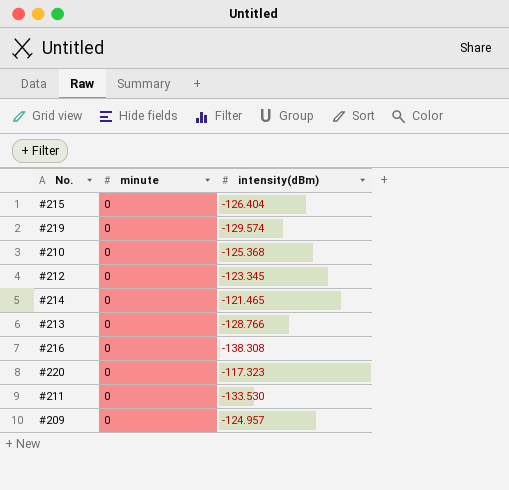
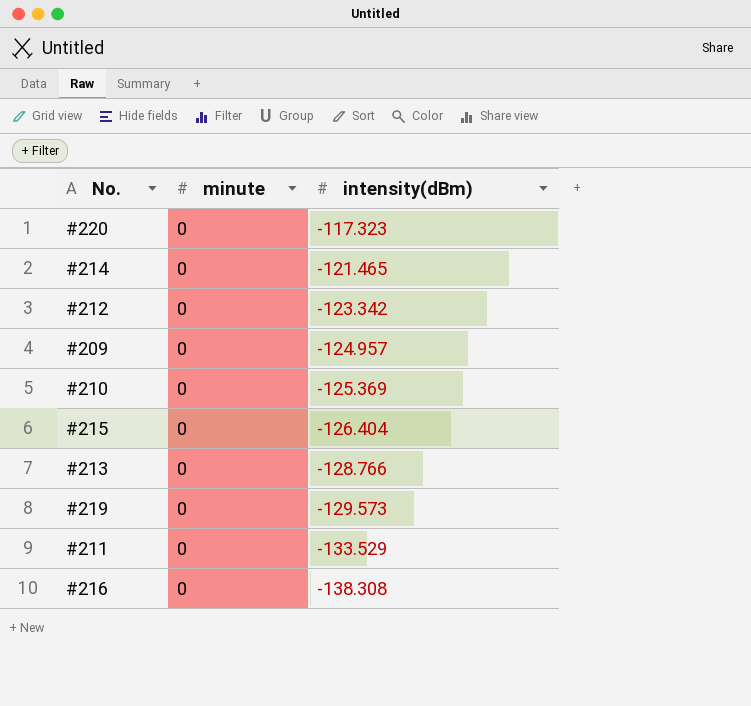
row order: none -> intensity(dBm) descending
#212 | intensity(dBm): -123.345 -> -123.342
#210 | intensity(dBm): -125.368 -> -125.369
#219 | intensity(dBm): -129.574 -> -129.573
#211 | intensity(dBm): -133.530 -> -133.529

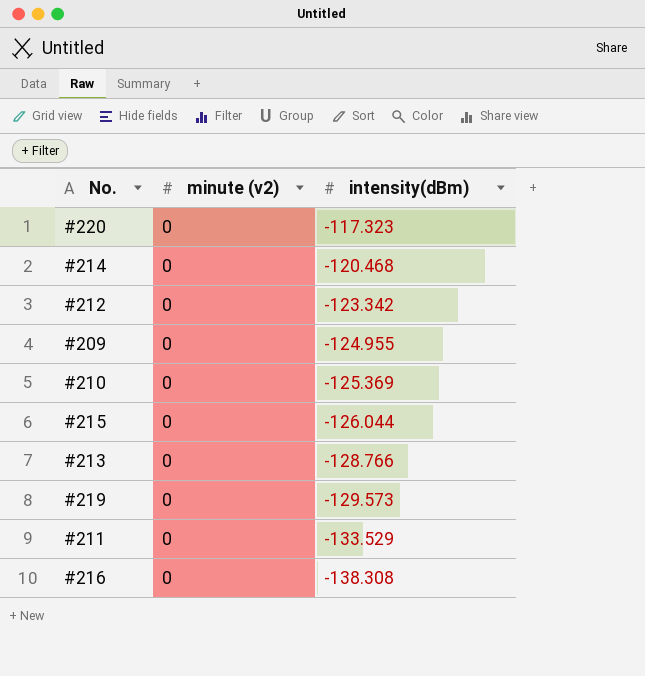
column name: minute -> minute (v2)
#214 | intensity(dBm): -121.465 -> -120.468
#209 | intensity(dBm): -124.957 -> -124.955
#215 | intensity(dBm): -126.404 -> -126.044

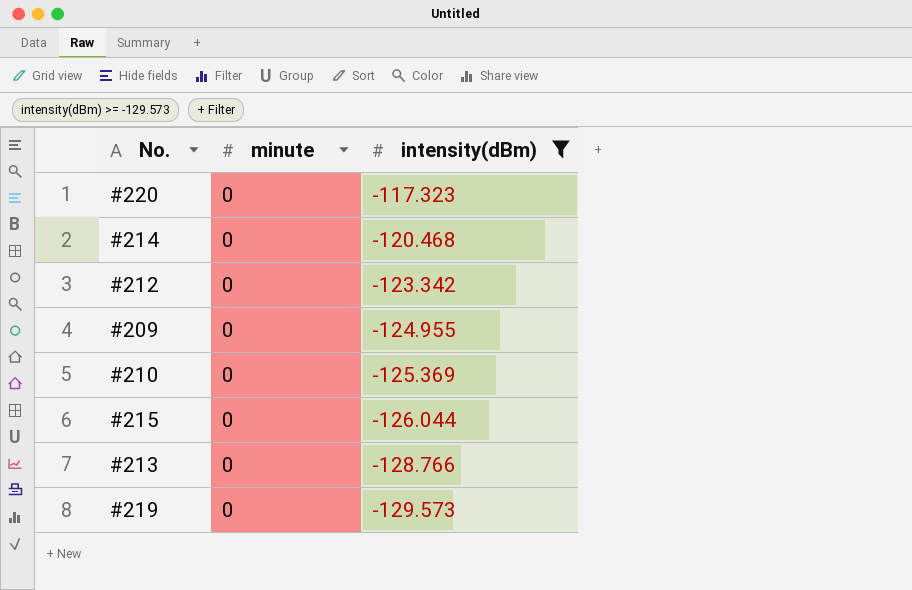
filter: none -> intensity(dBm) >= -129.573
column name: minute (v2) -> minute

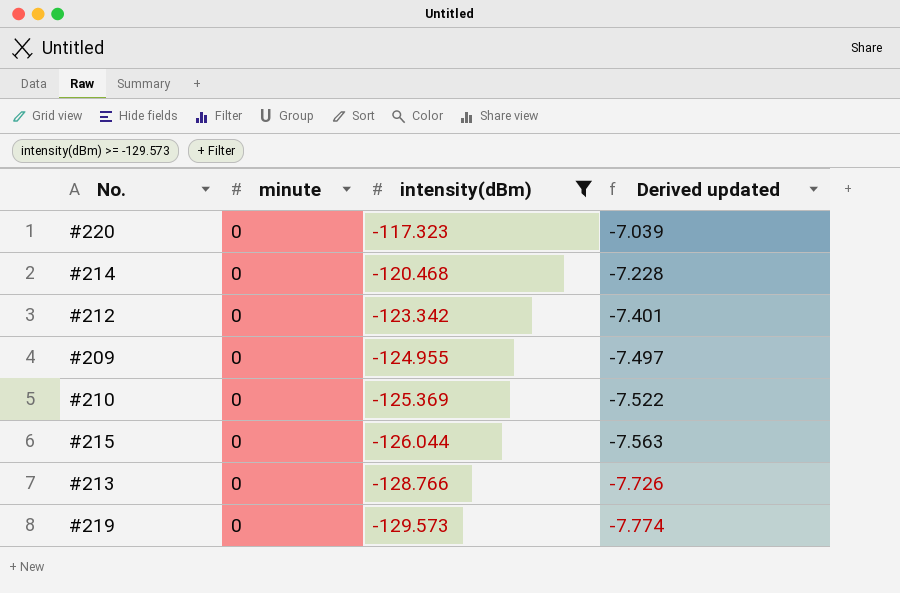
column Derived updated | formula: none -> [intensity(dBm)] * 0.06

